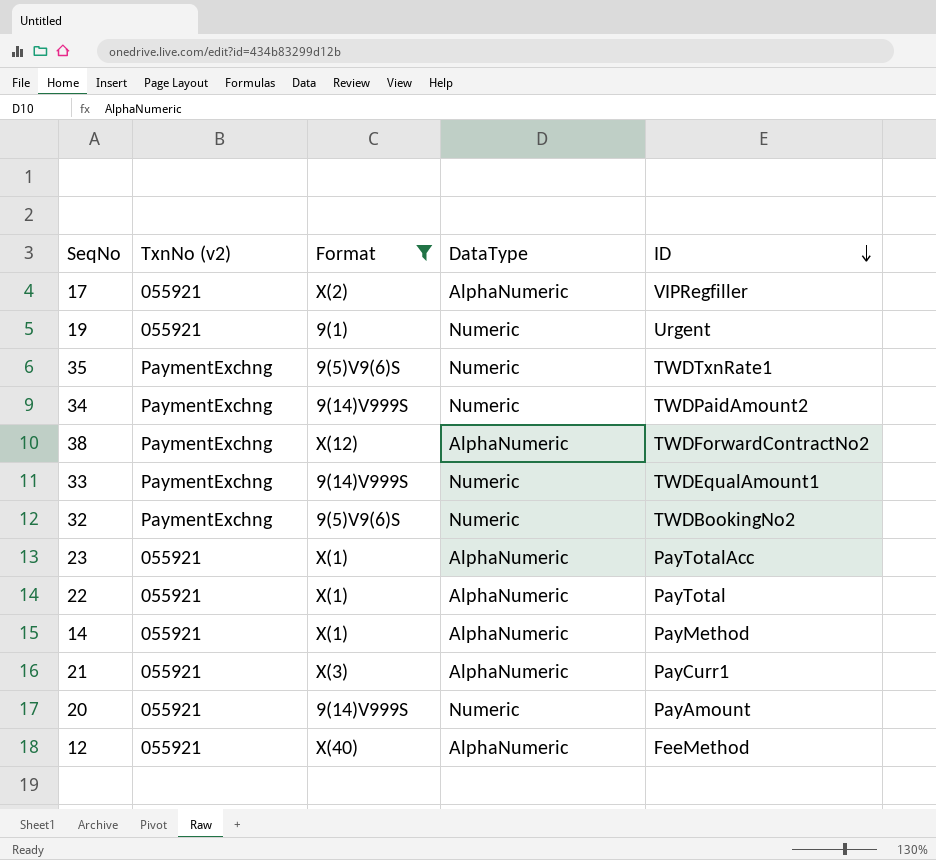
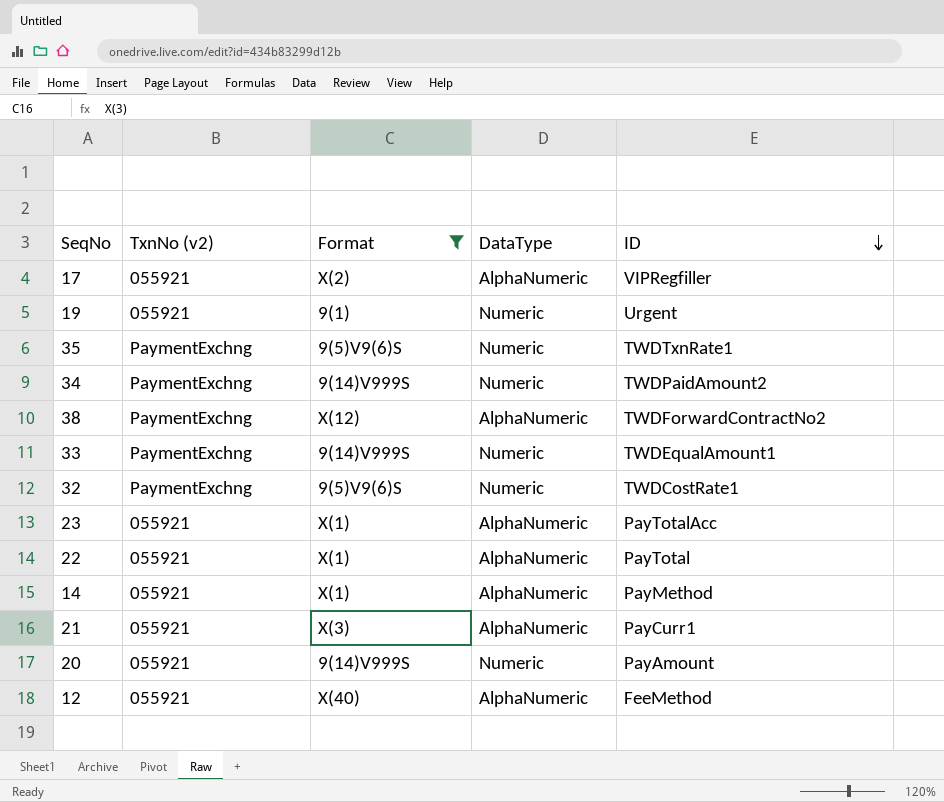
32 | ID: TWDBookingNo2 -> TWDCostRate1

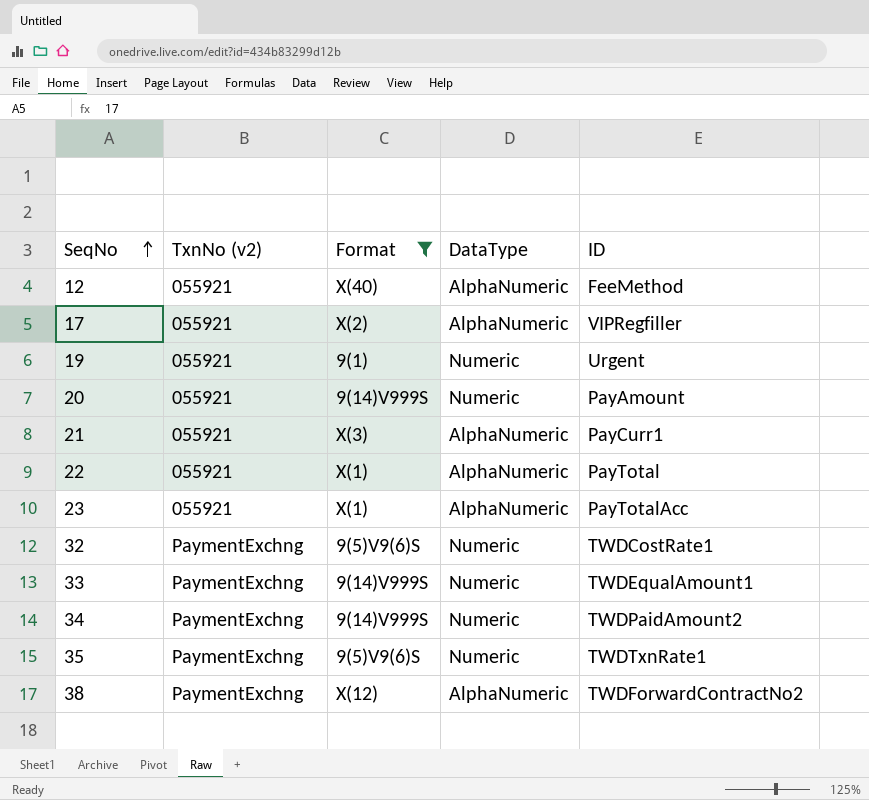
row order: ID descending -> SeqNo ascending
row 14: 055921 | X(1) | AlphaNumeric | PayMethod -> none

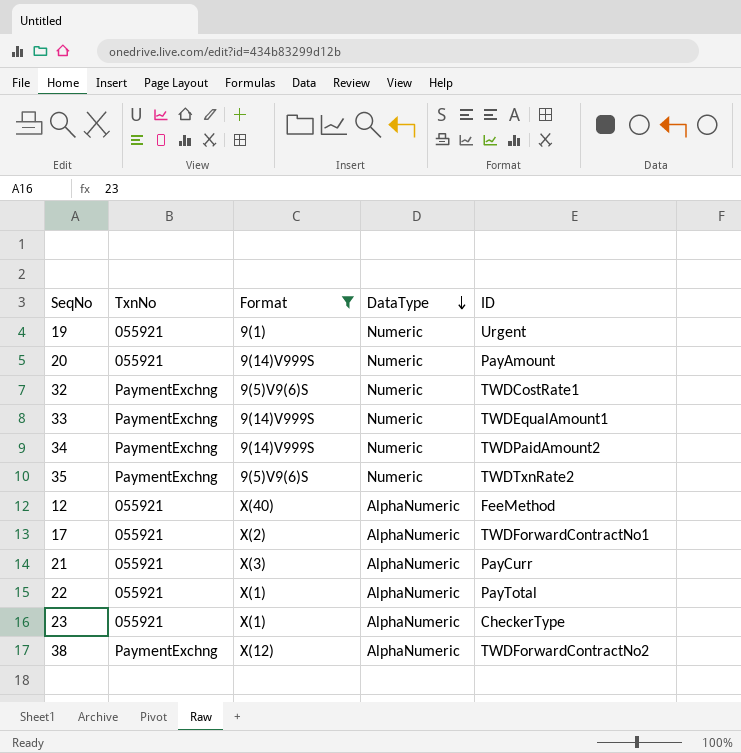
row order: SeqNo ascending -> DataType descending
column name: TxnNo (v2) -> TxnNo
35 | ID: TWDTxnRate1 -> TWDTxnRate2
17 | ID: VIPRegfiller -> TWDForwardContractNo1
21 | ID: PayCurr1 -> PayCurr
23 | ID: PayTotalAcc -> CheckerType

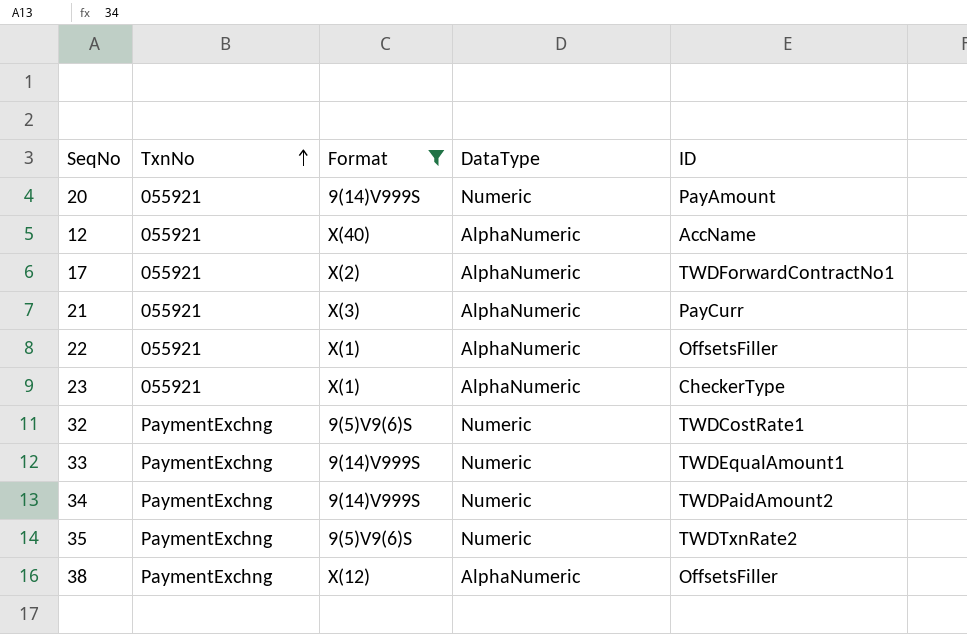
row order: DataType descending -> TxnNo ascending
row 19: 055921 | 9(1) | Numeric | Urgent -> none
12 | ID: FeeMethod -> AccName
22 | ID: PayTotal -> OffsetsFiller
38 | ID: TWDForwardContractNo2 -> OffsetsFiller

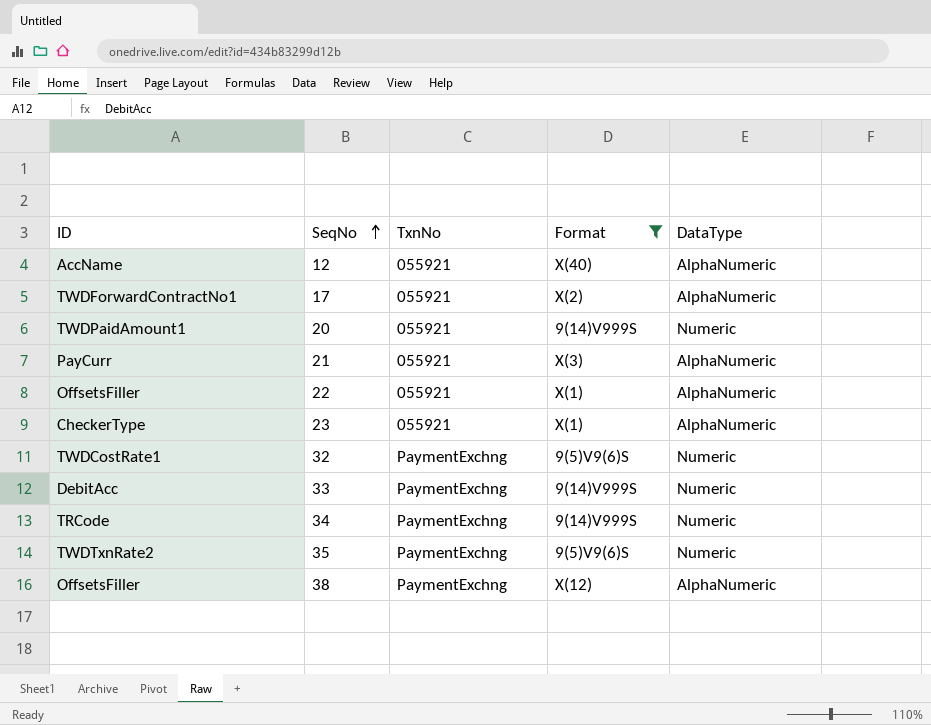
row order: TxnNo ascending -> SeqNo ascending
column ID | position: 5 -> 1
20 | ID: PayAmount -> TWDPaidAmount1
33 | ID: TWDEqualAmount1 -> DebitAcc
34 | ID: TWDPaidAmount2 -> TRCode

